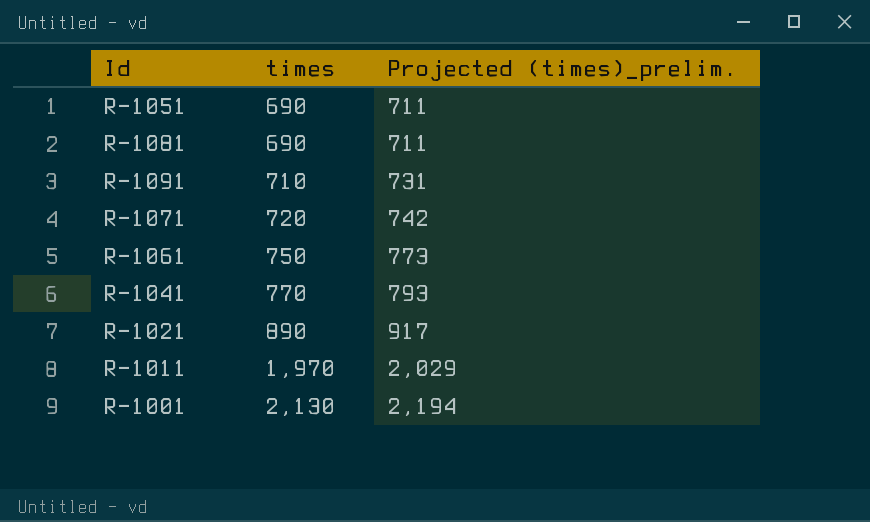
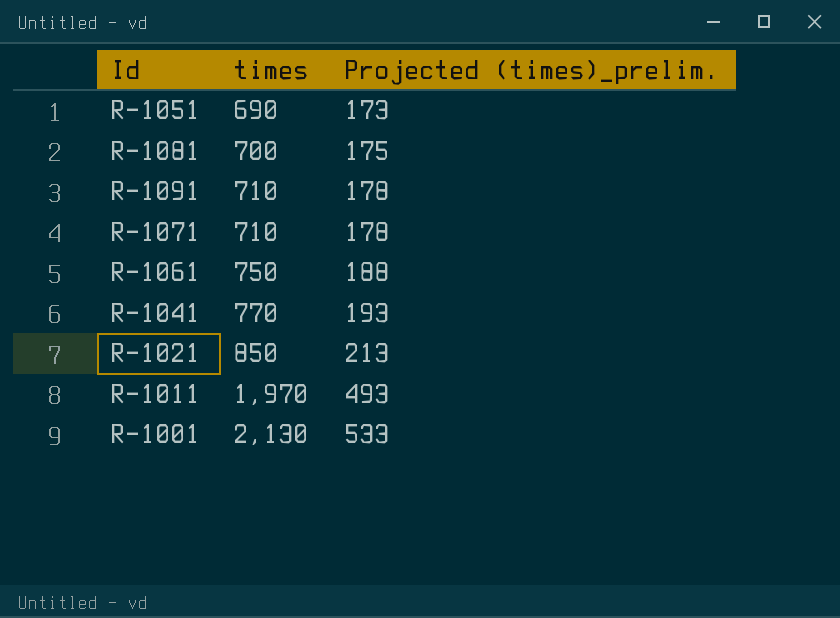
column Projected (times)_prelim. | formula: [times] * 1.03 -> [times] * 0.25
R-1081 | times: 690 -> 700
R-1071 | times: 720 -> 710
R-1021 | times: 890 -> 850

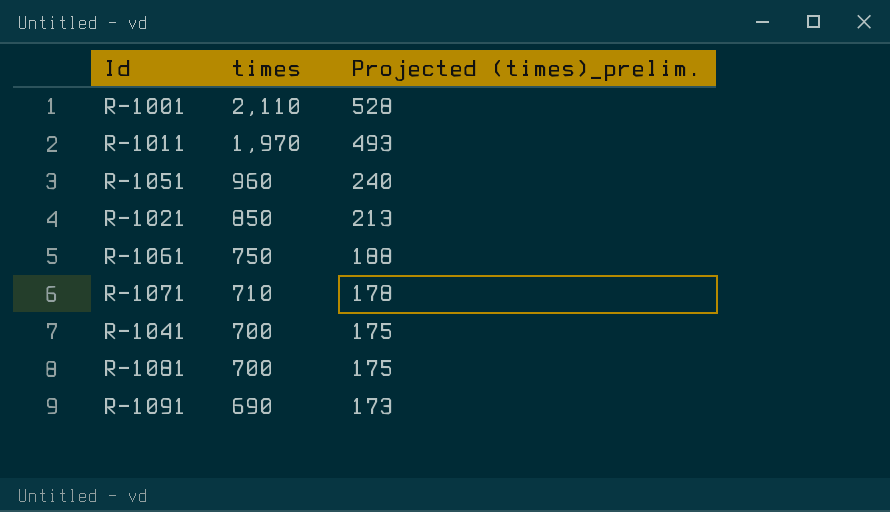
row order: times ascending -> times descending
R-1001 | times: 2,130 -> 2,110
R-1001 | Projected (times)_prelim.: 533 -> 528
R-1051 | times: 690 -> 960
R-1051 | Projected (times)_prelim.: 173 -> 240
R-1041 | times: 770 -> 700
R-1041 | Projected (times)_prelim.: 193 -> 175
R-1091 | times: 710 -> 690
R-1091 | Projected (times)_prelim.: 178 -> 173

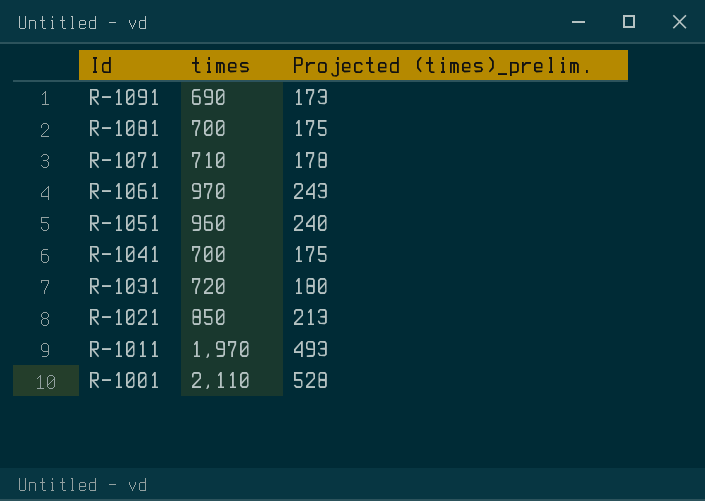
row order: times descending -> Id descending
R-1061 | times: 750 -> 970
R-1061 | Projected (times)_prelim.: 188 -> 243
row R-1031: none -> 720 | 180

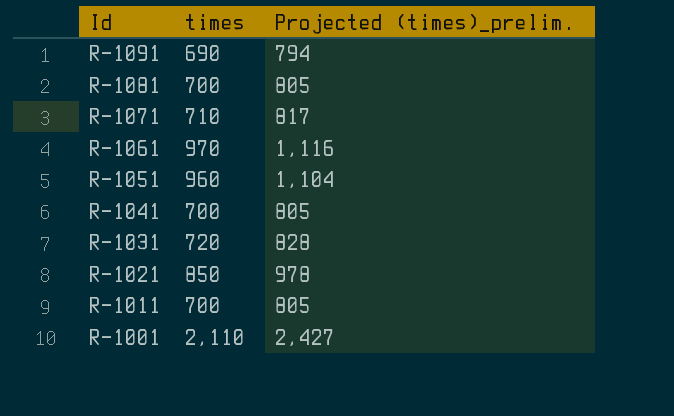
column Projected (times)_prelim. | formula: [times] * 0.25 -> [times] * 1.15
R-1011 | times: 1,970 -> 700

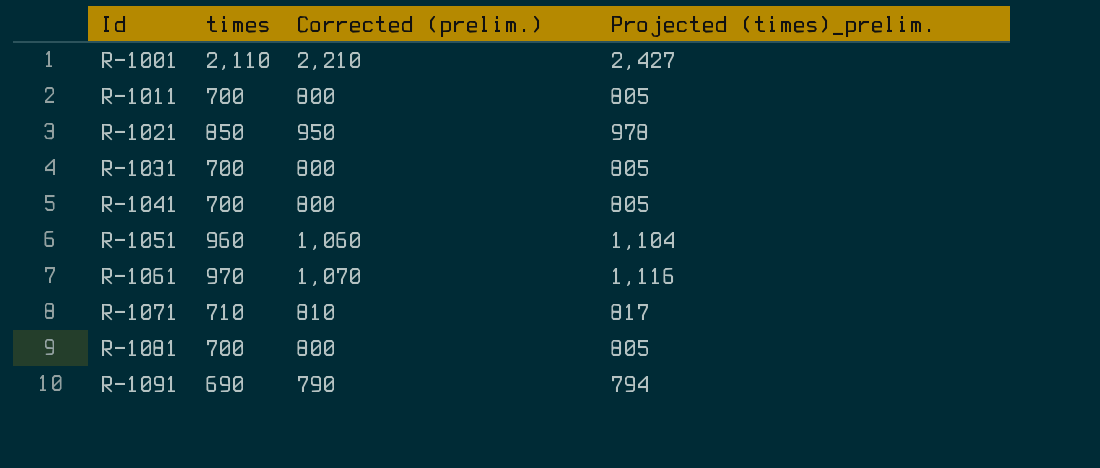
row order: Id descending -> Id ascending
column Corrected (prelim.) | formula: none -> [times] + 100
R-1031 | times: 720 -> 700
R-1031 | Projected (times)_prelim.: 828 -> 805

